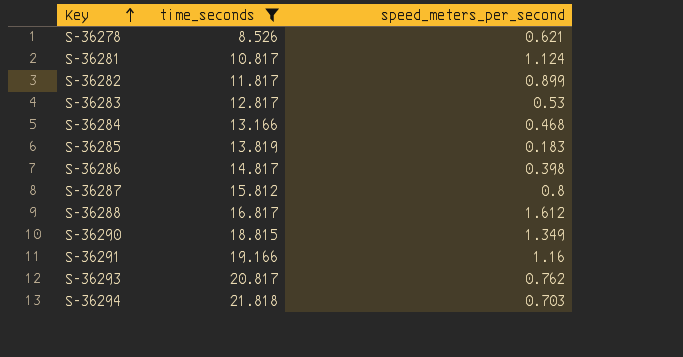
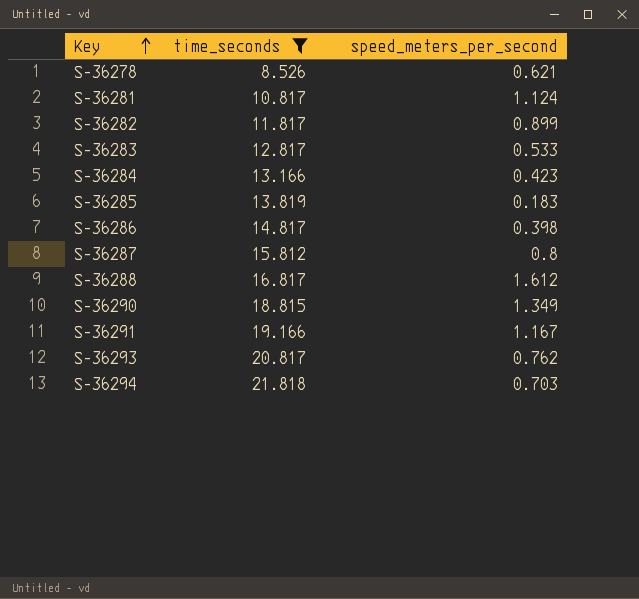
S-36283 | speed_meters_per_second: 0.53 -> 0.533
S-36284 | speed_meters_per_second: 0.468 -> 0.423
S-36291 | speed_meters_per_second: 1.16 -> 1.167

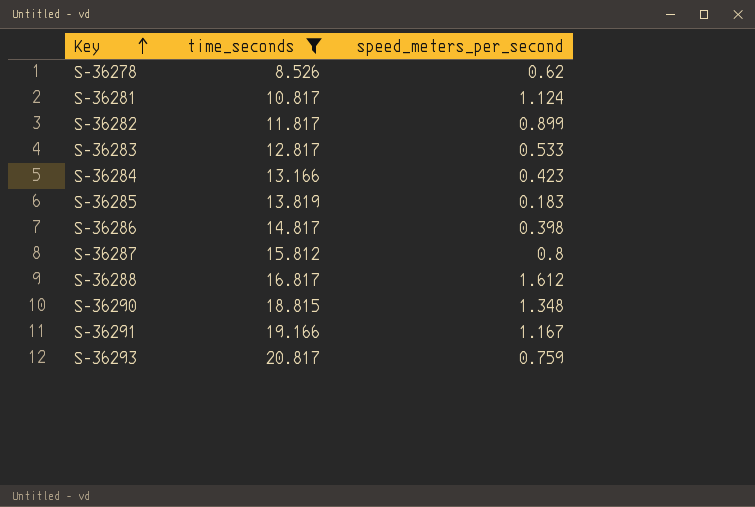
row S-36294: 21.818 | 0.703 -> none
S-36278 | speed_meters_per_second: 0.621 -> 0.62
S-36290 | speed_meters_per_second: 1.349 -> 1.348
S-36293 | speed_meters_per_second: 0.762 -> 0.759

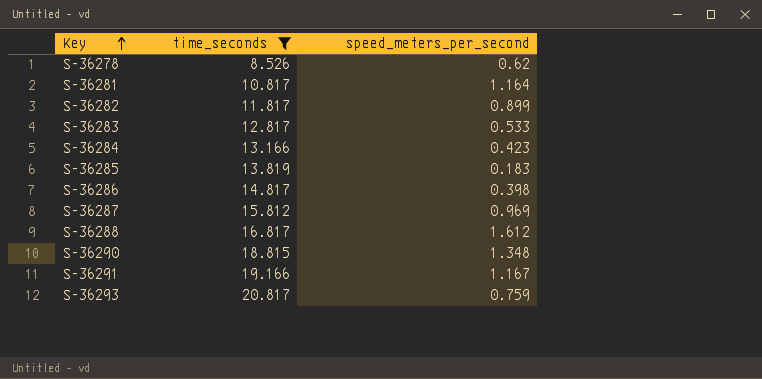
S-36281 | speed_meters_per_second: 1.124 -> 1.164
S-36287 | speed_meters_per_second: 0.8 -> 0.969

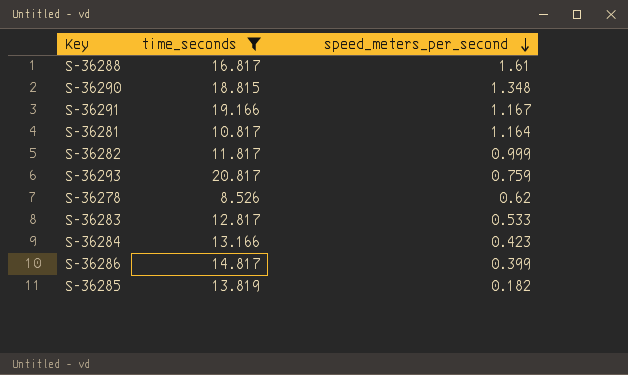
row order: Key ascending -> speed_meters_per_second descending
row S-36287: 15.812 | 0.969 -> none
S-36288 | speed_meters_per_second: 1.612 -> 1.61
S-36282 | speed_meters_per_second: 0.899 -> 0.999
S-36286 | speed_meters_per_second: 0.398 -> 0.399
S-36285 | speed_meters_per_second: 0.183 -> 0.182

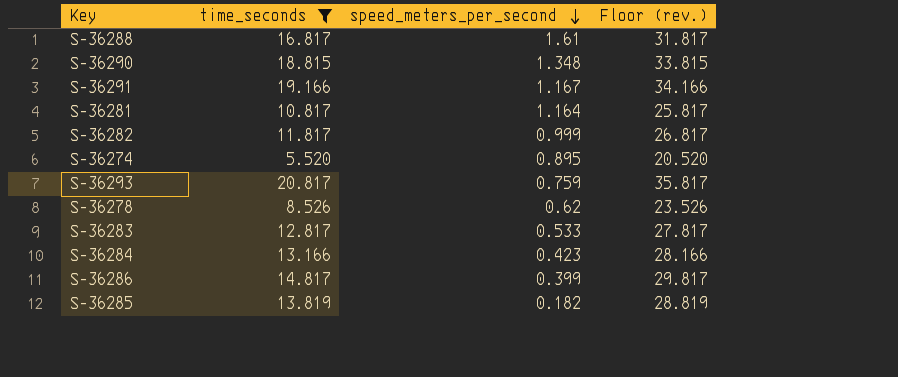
column Floor (rev.) | formula: none -> [time_seconds] + 15
row S-36274: none -> 5.520 | 0.895 | 20.520

